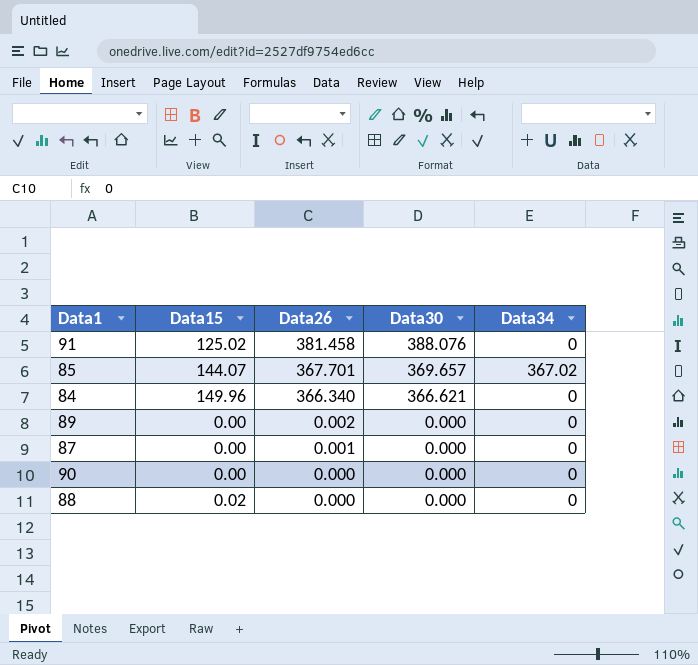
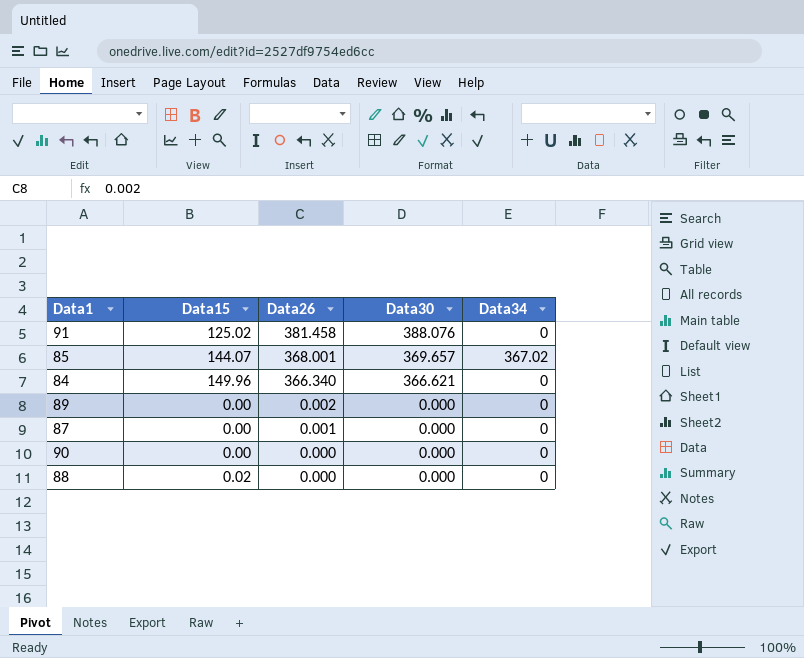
85 | Data26: 367.701 -> 368.001

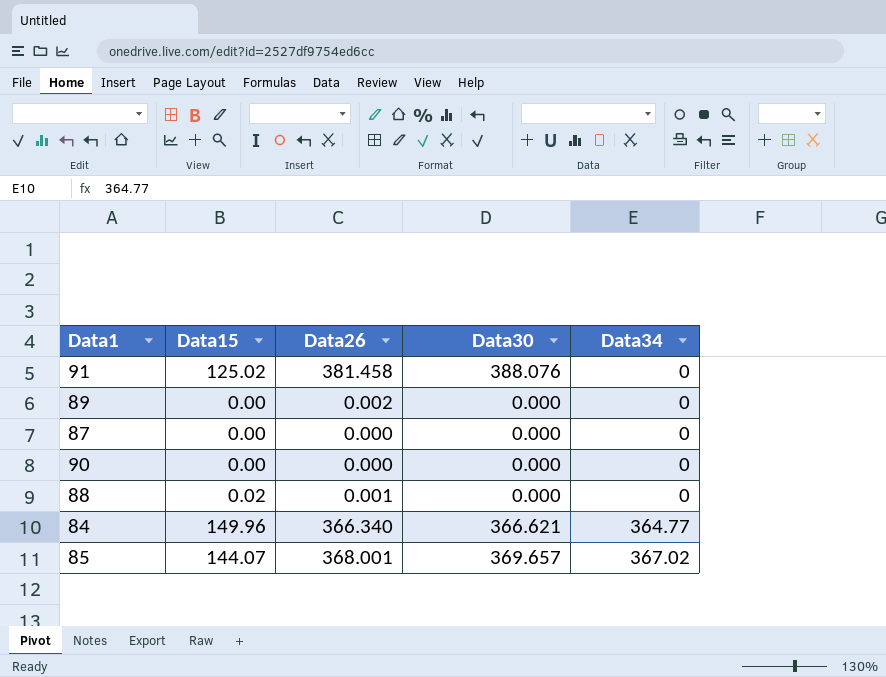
row order: Data26 descending -> Data34 ascending
87 | Data26: 0.001 -> 0.000
88 | Data26: 0.000 -> 0.001
84 | Data34: 0 -> 364.77

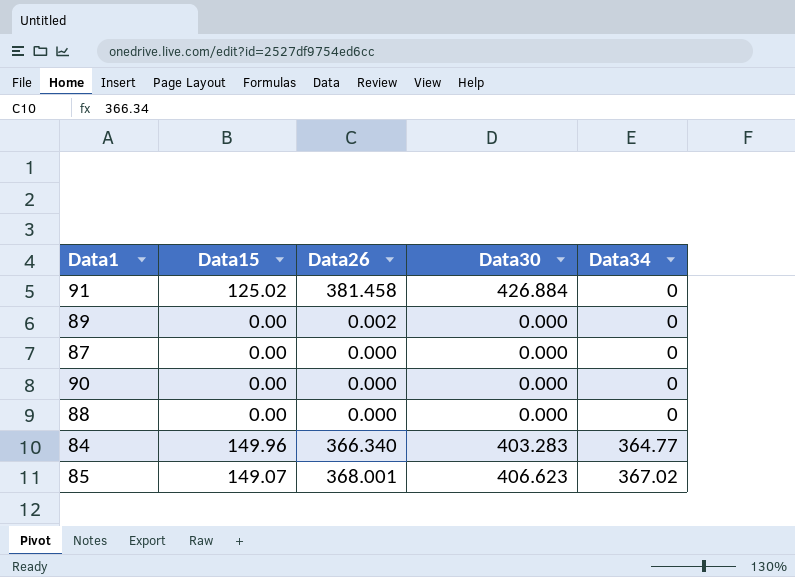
91 | Data30: 388.076 -> 426.884
88 | Data15: 0.02 -> 0.00
88 | Data26: 0.001 -> 0.000
84 | Data30: 366.621 -> 403.283
85 | Data15: 144.07 -> 149.07
85 | Data30: 369.657 -> 406.623

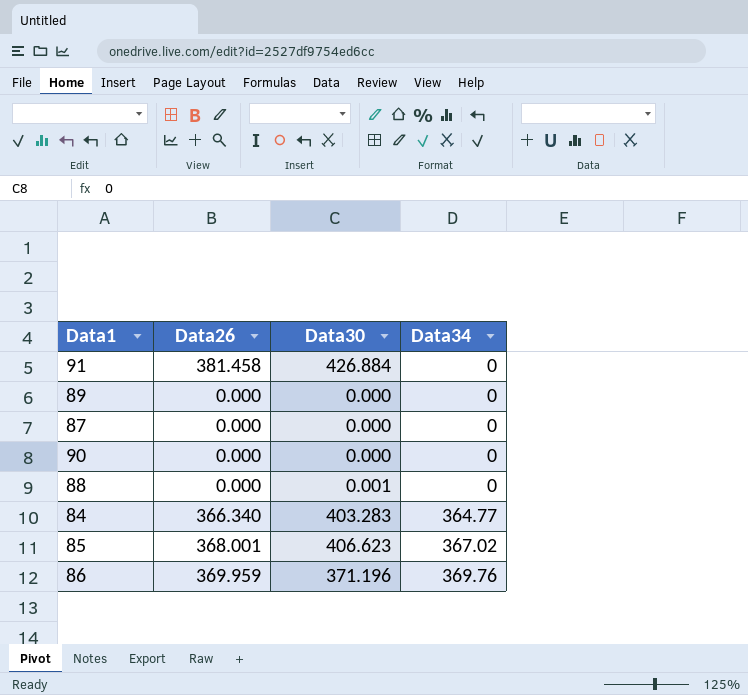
column Data15 | position: 2 -> none
89 | Data26: 0.002 -> 0.000
88 | Data30: 0.000 -> 0.001
row 86: none -> 369.959 | 371.196 | 369.76

